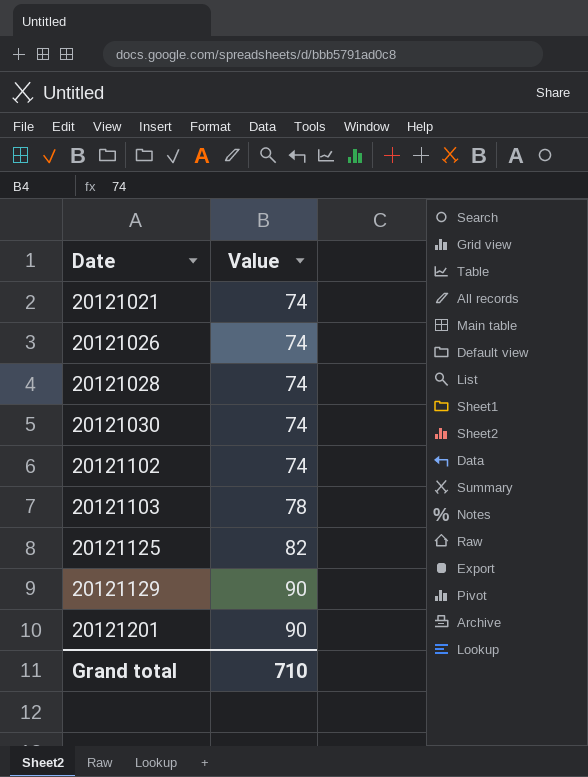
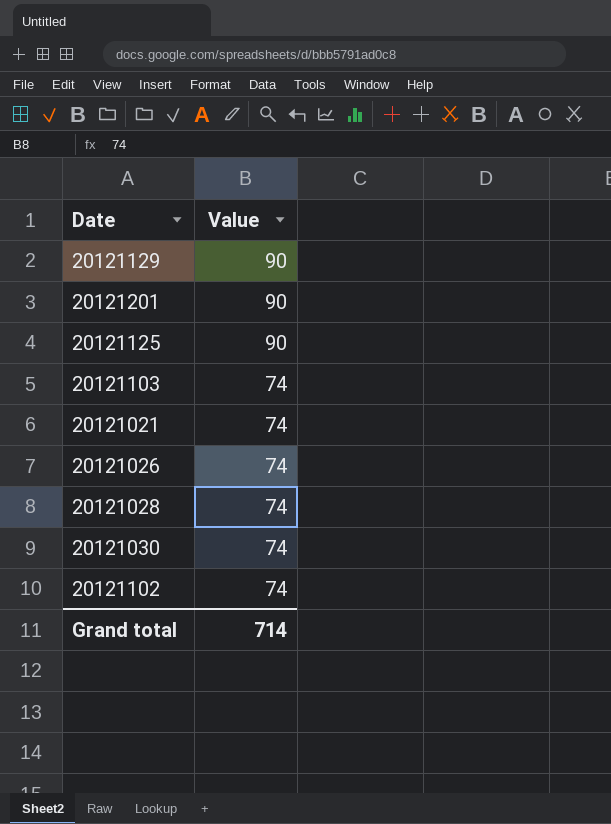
row order: Date ascending -> Value descending
20121125 | Value: 82 -> 90
20121103 | Value: 78 -> 74
Grand total | Value: 710 -> 714

